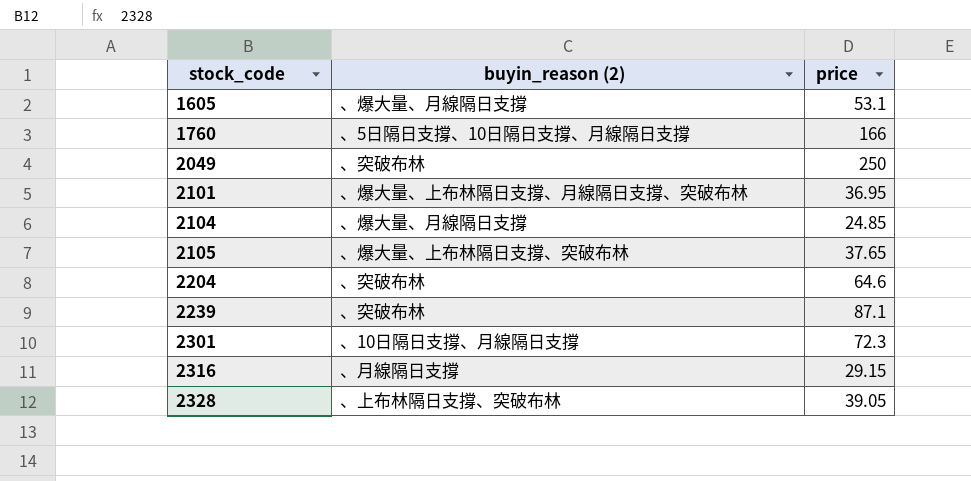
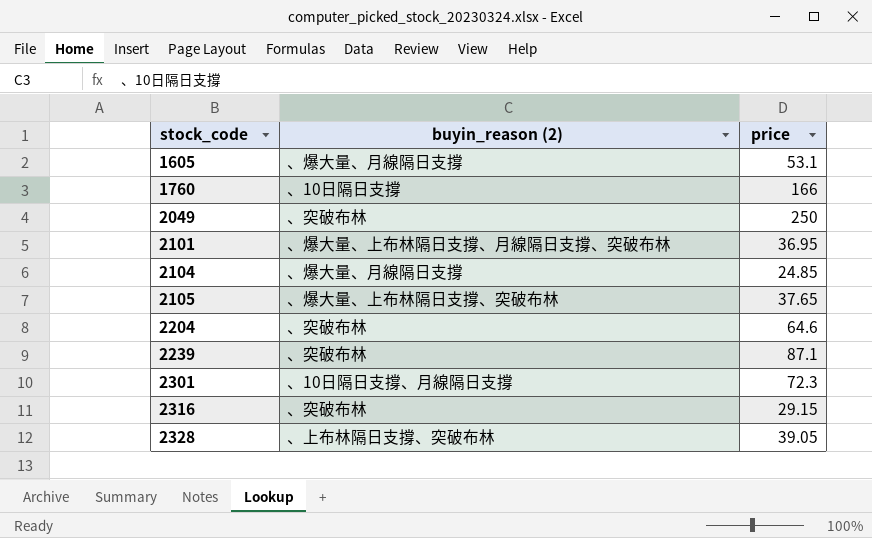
1760 | buyin_reason (2): 、5日隔日支撐、10日隔日支撐、月線隔日支撐 -> 、10日隔日支撐
2316 | buyin_reason (2): 、月線隔日支撐 -> 、突破布林

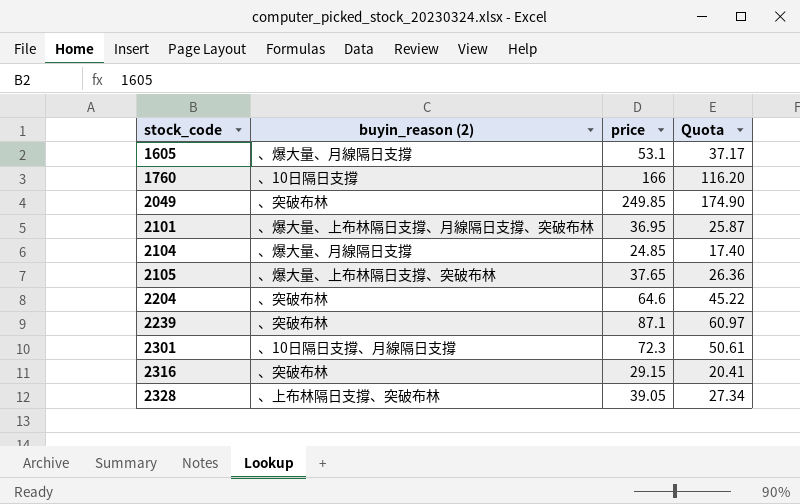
column Quota | formula: none -> [price] * 0.7
2049 | price: 250 -> 249.85

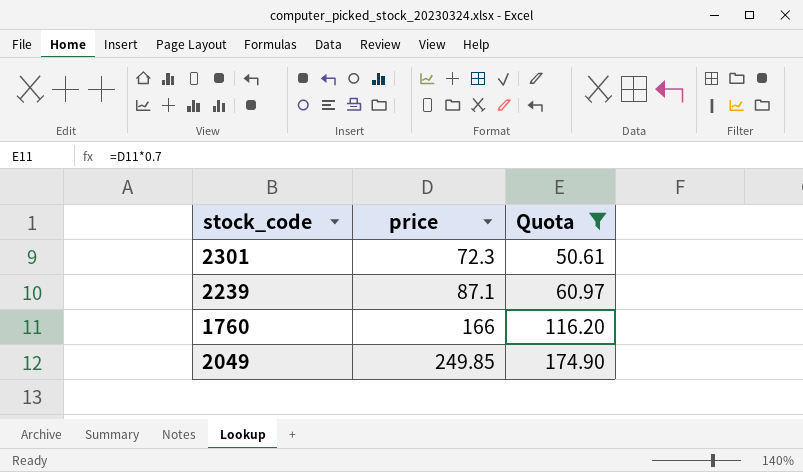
filter: none -> Quota >= 50.61
row order: stock_code ascending -> price ascending
column buyin_reason (2) | position: 2 -> none

